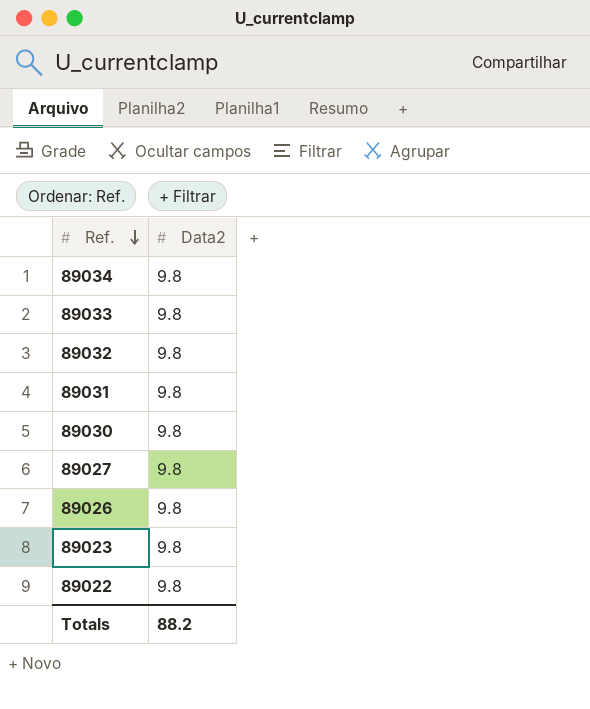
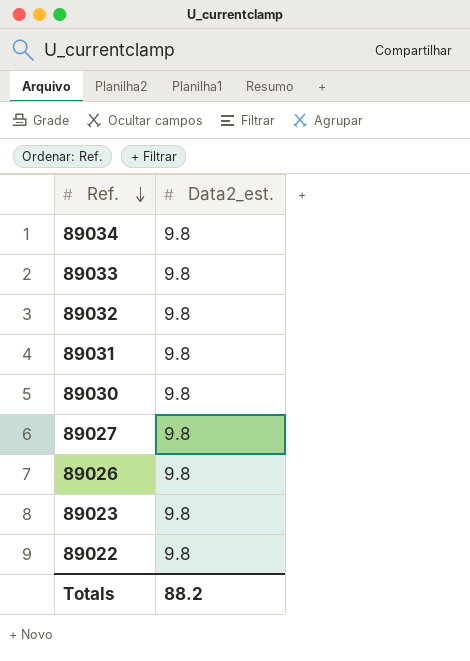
column name: Data2 -> Data2_est.

